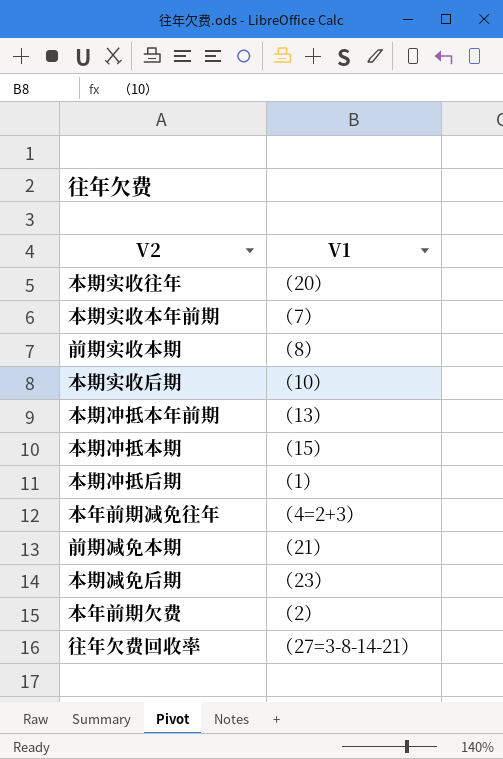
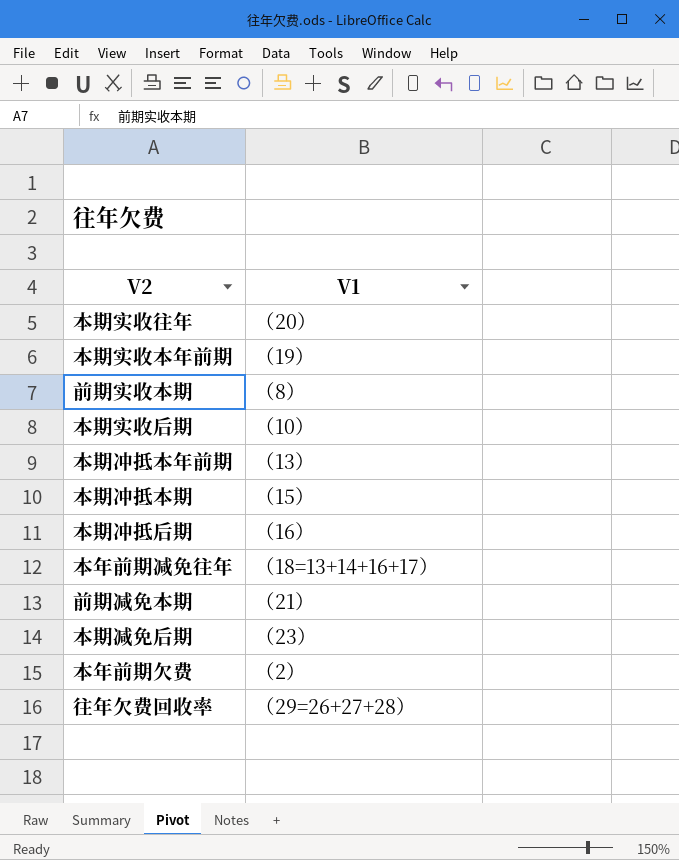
本期实收本年前期 | V1: （7） -> （19）
本期冲抵后期 | V1: （1） -> （16）
本年前期减免往年 | V1: （4=2+3） -> （18=13+14+16+17）
往年欠费回收率 | V1: （27=3-8-14-21） -> （29=26+27+28）

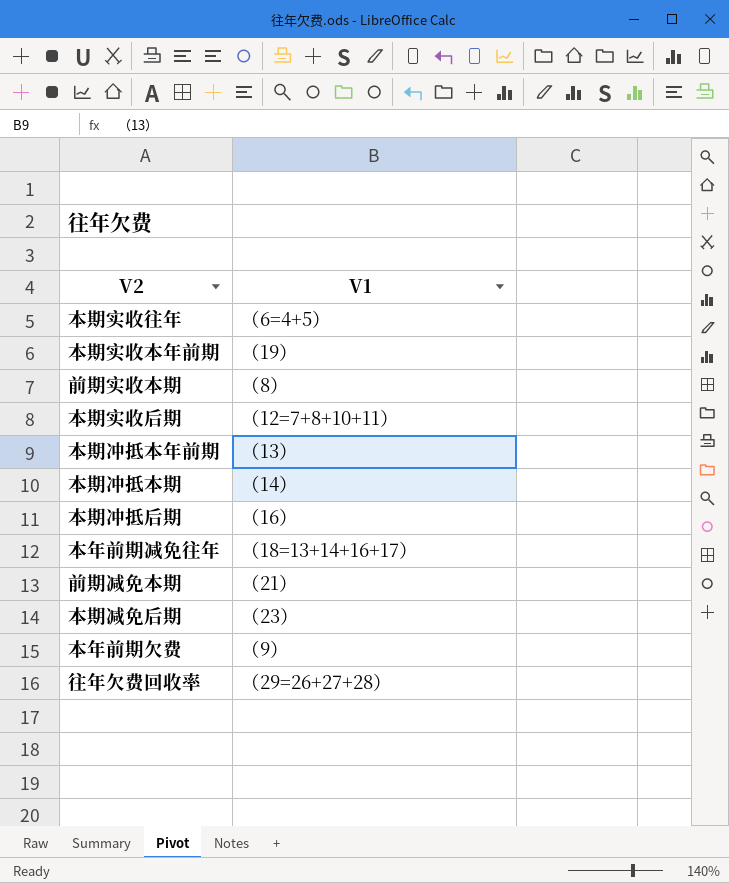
本期实收往年 | V1: （20） -> （6=4+5）
本期实收后期 | V1: （10） -> （12=7+8+10+11）
本期冲抵本期 | V1: （15） -> （14）
本年前期欠费 | V1: （2） -> （9）

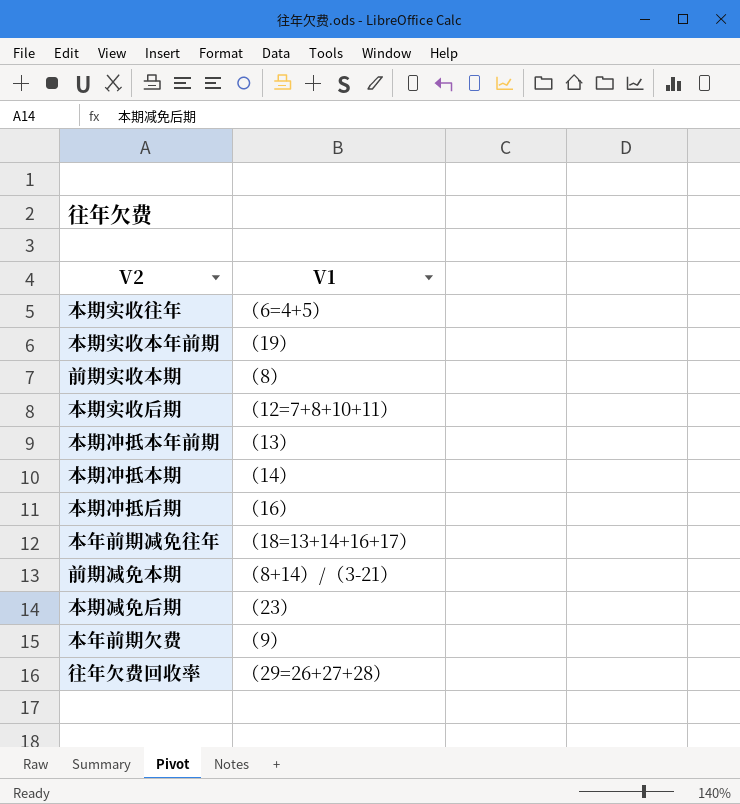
前期减免本期 | V1: （21） -> （8+14）/（3-21）

